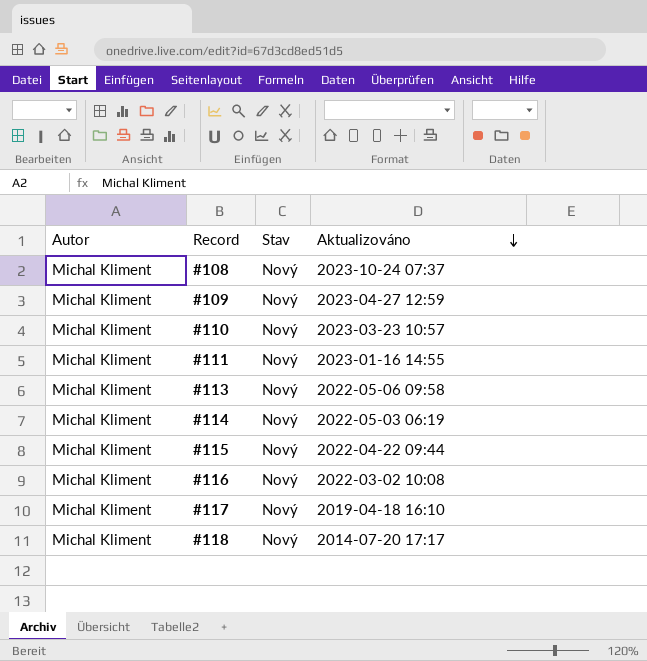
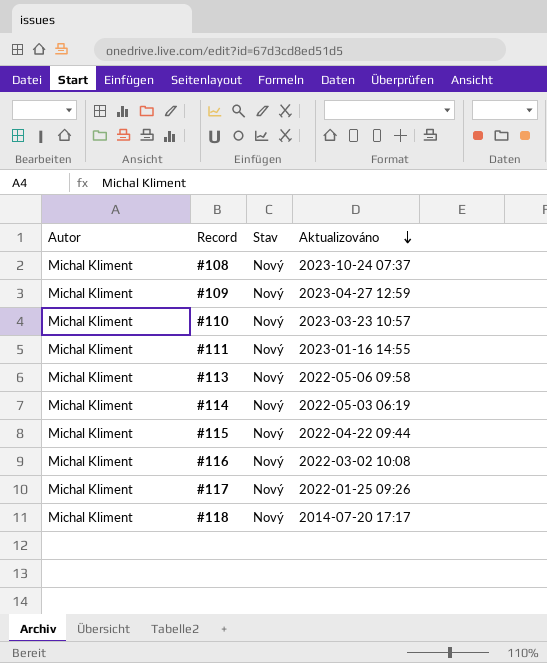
#117 | Aktualizováno: 2019-04-18 16:10 -> 2022-01-25 09:26

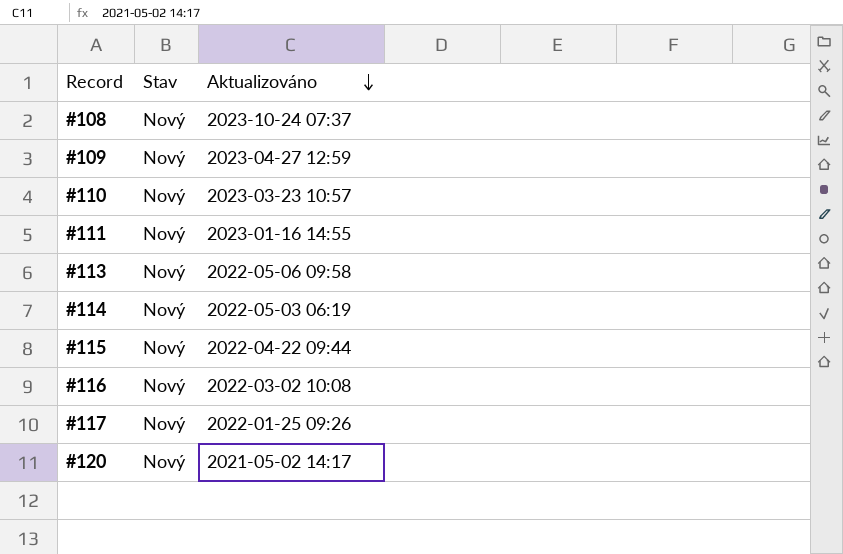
column Autor | position: 1 -> none
row #118: Michal Kliment | Nový | 2014-07-20 17:17 -> none
row #120: none -> Nový | 2021-05-02 14:17

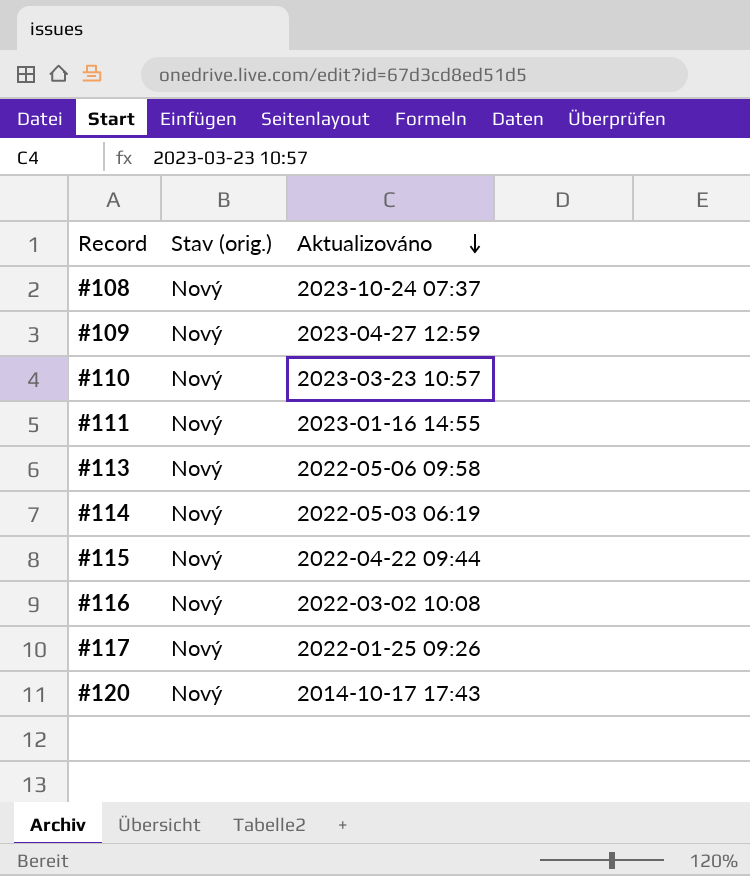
column name: Stav -> Stav (orig.)
#120 | Aktualizováno: 2021-05-02 14:17 -> 2014-10-17 17:43

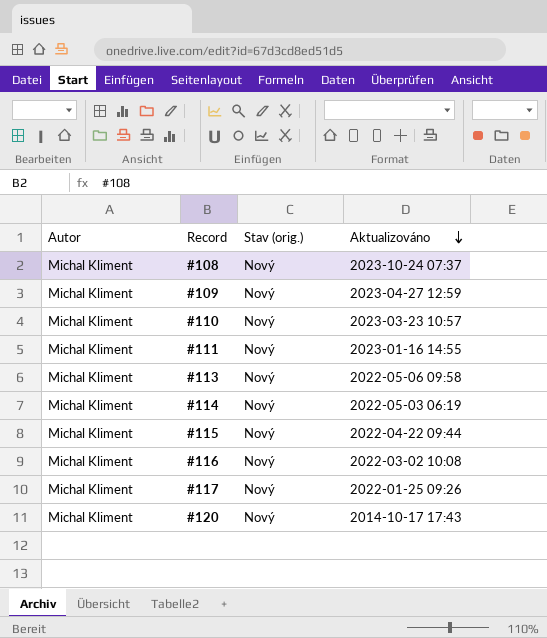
column Autor | position: none -> 1

